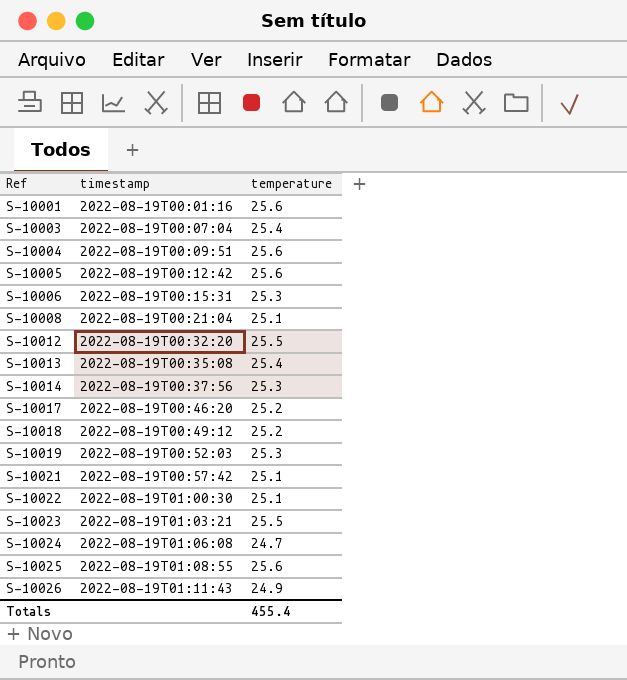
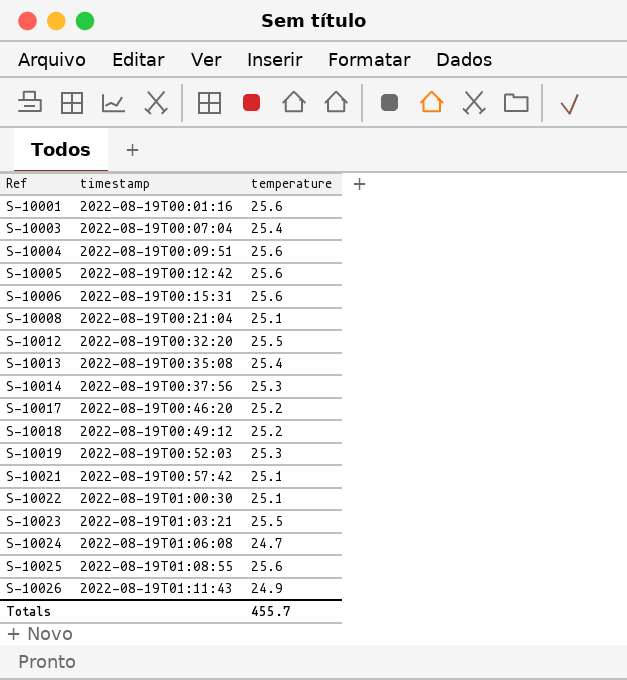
S-10006 | temperature: 25.3 -> 25.6
Totals | temperature: 455.4 -> 455.7

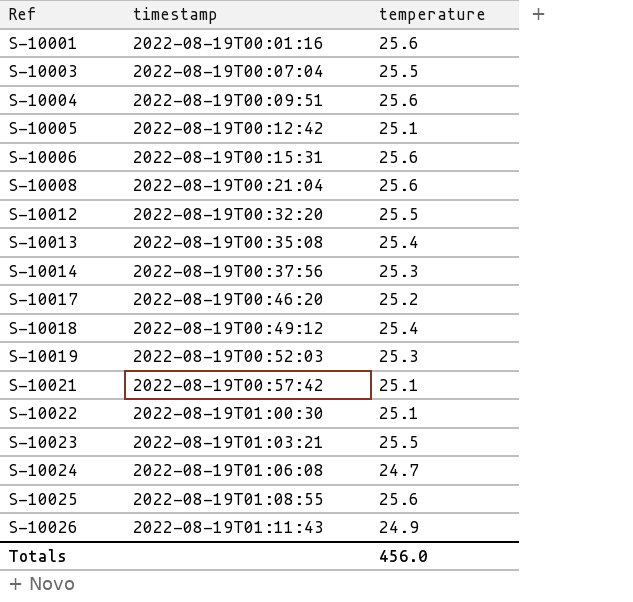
S-10003 | temperature: 25.4 -> 25.5
S-10005 | temperature: 25.6 -> 25.1
S-10008 | temperature: 25.1 -> 25.6
S-10018 | temperature: 25.2 -> 25.4
Totals | temperature: 455.7 -> 456.0

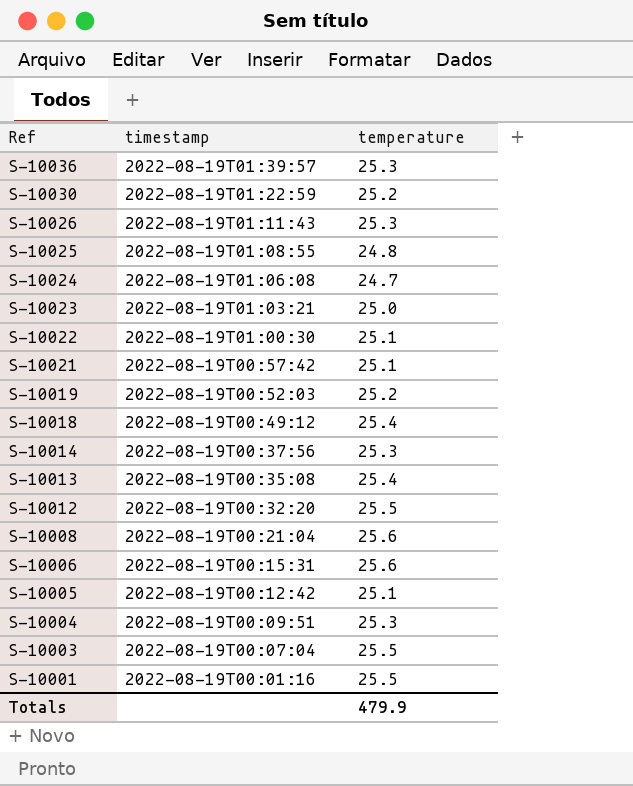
row order: Ref ascending -> Ref descending
row S-10017: 2022-08-19T00:46:20 | 25.2 -> none
row S-10036: none -> 2022-08-19T01:39:57 | 25.3
row S-10030: none -> 2022-08-19T01:22:59 | 25.2
S-10026 | temperature: 24.9 -> 25.3
S-10025 | temperature: 25.6 -> 24.8
S-10023 | temperature: 25.5 -> 25.0
S-10019 | temperature: 25.3 -> 25.2
S-10004 | temperature: 25.6 -> 25.3
S-10001 | temperature: 25.6 -> 25.5
Totals | temperature: 456.0 -> 479.9

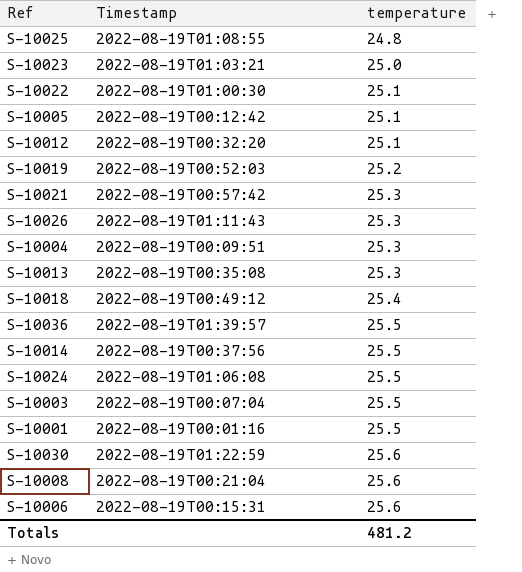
row order: Ref descending -> temperature ascending
column name: timestamp -> Timestamp
S-10012 | temperature: 25.5 -> 25.1
S-10021 | temperature: 25.1 -> 25.3
S-10013 | temperature: 25.4 -> 25.3
S-10036 | temperature: 25.3 -> 25.5
S-10014 | temperature: 25.3 -> 25.5
S-10024 | temperature: 24.7 -> 25.5
S-10030 | temperature: 25.2 -> 25.6
Totals | temperature: 479.9 -> 481.2

